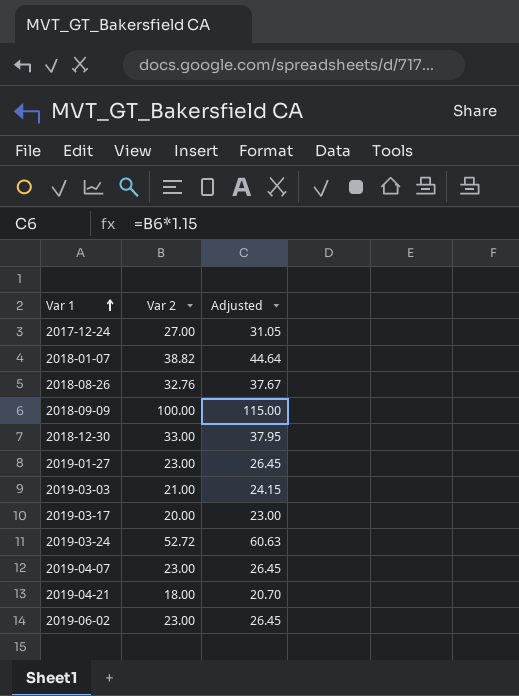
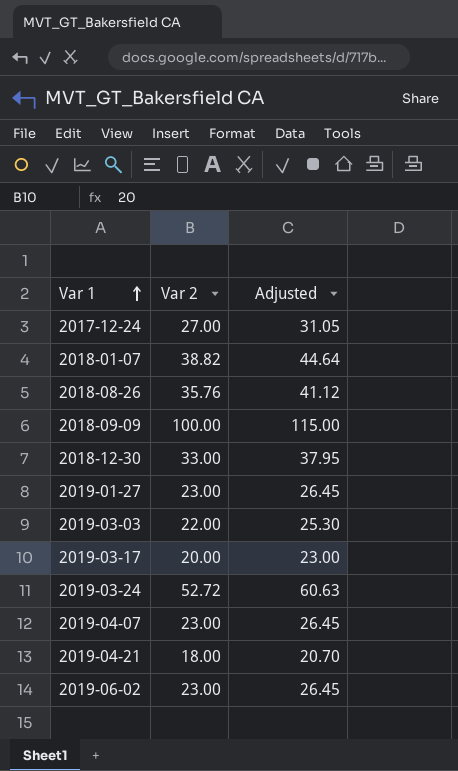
2018-08-26 | Var 2: 32.76 -> 35.76
2018-08-26 | Adjusted: 37.67 -> 41.12
2019-03-03 | Var 2: 21.00 -> 22.00
2019-03-03 | Adjusted: 24.15 -> 25.30

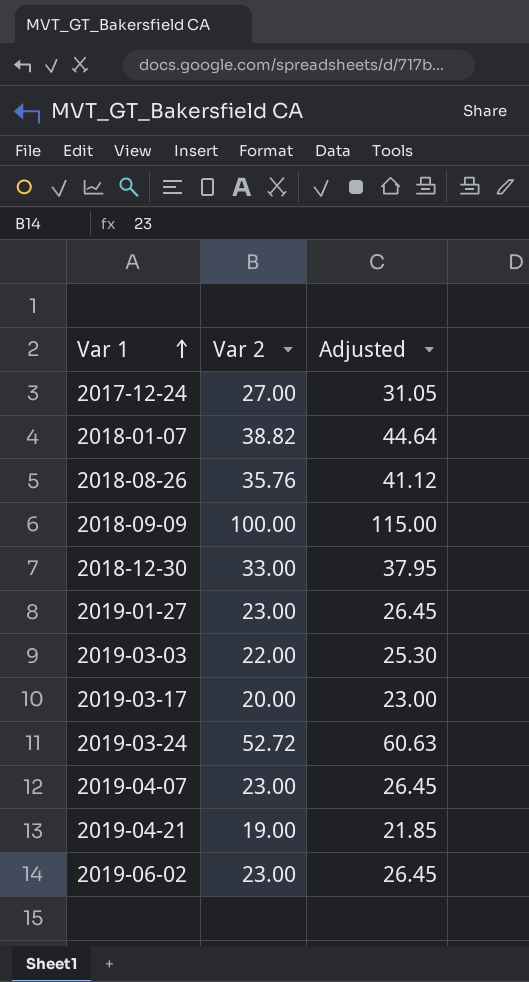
2019-04-21 | Var 2: 18.00 -> 19.00
2019-04-21 | Adjusted: 20.70 -> 21.85

